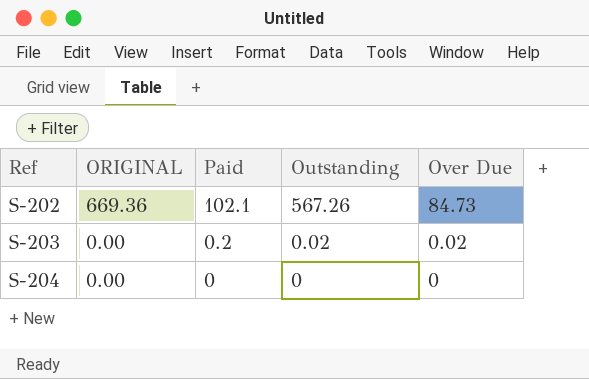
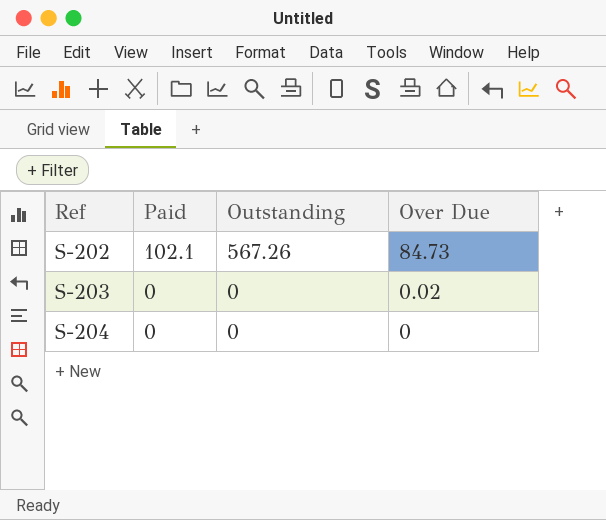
column ORIGINAL | position: 2 -> none
S-203 | Paid: 0.2 -> 0
S-203 | Outstanding: 0.02 -> 0

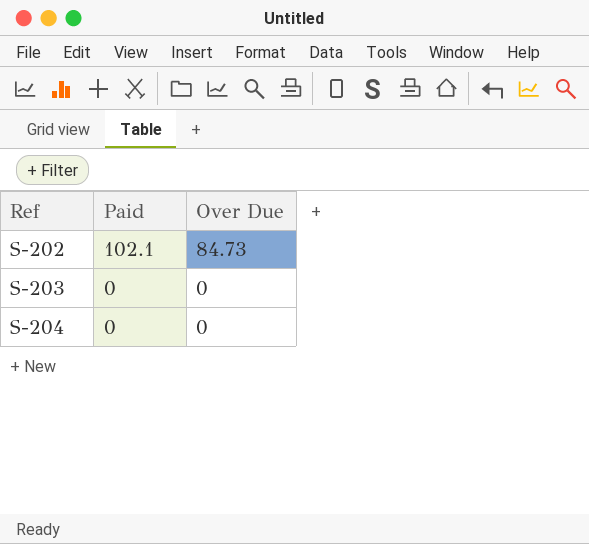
column Outstanding | position: 3 -> none
S-203 | Over Due: 0.02 -> 0

